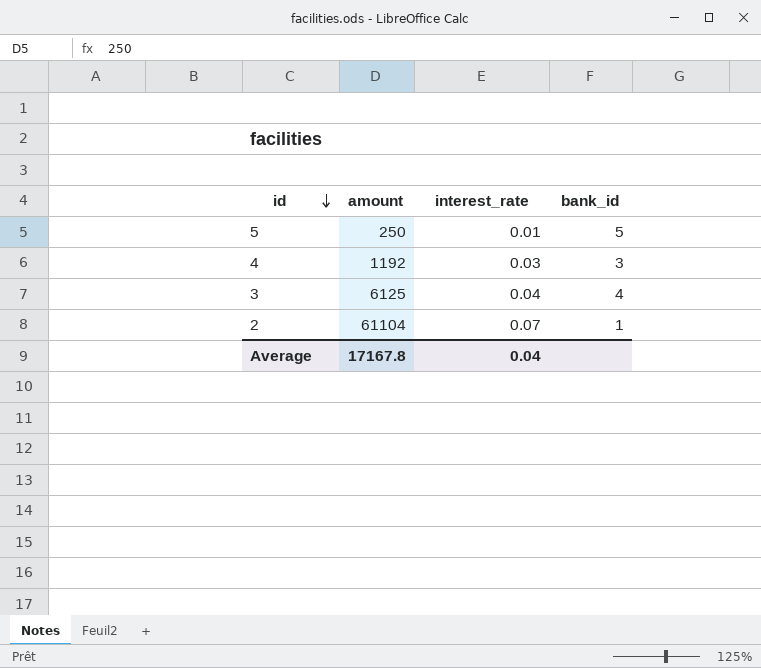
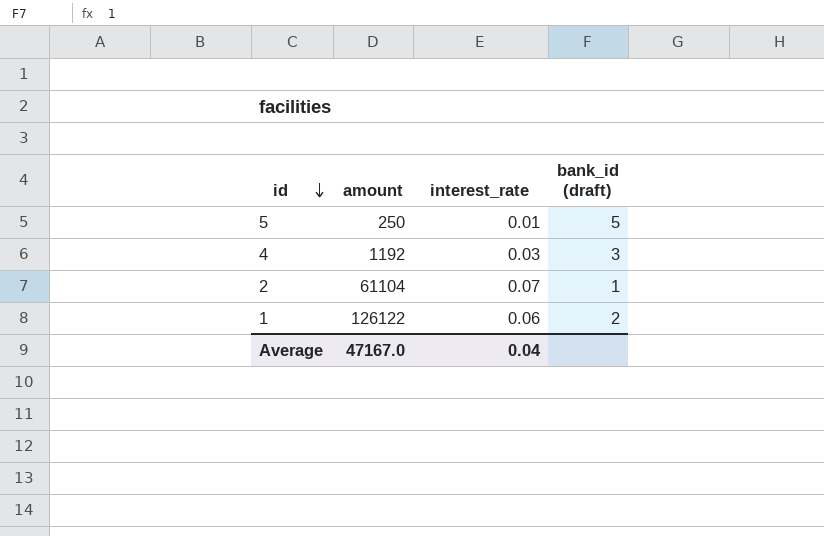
column name: bank_id -> bank_id (draft)
row 3: 6125 | 0.04 | 4 -> none
row 1: none -> 126122 | 0.06 | 2
Average | amount: 17167.8 -> 47167.0

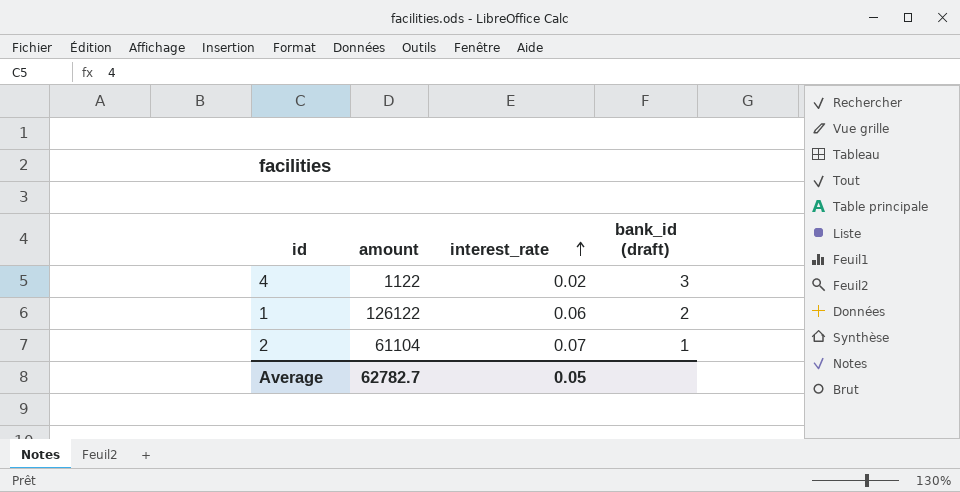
row order: id descending -> interest_rate ascending
row 5: 250 | 0.01 | 5 -> none
4 | amount: 1192 -> 1122
4 | interest_rate: 0.03 -> 0.02
Average | amount: 47167.0 -> 62782.7
Average | interest_rate: 0.04 -> 0.05

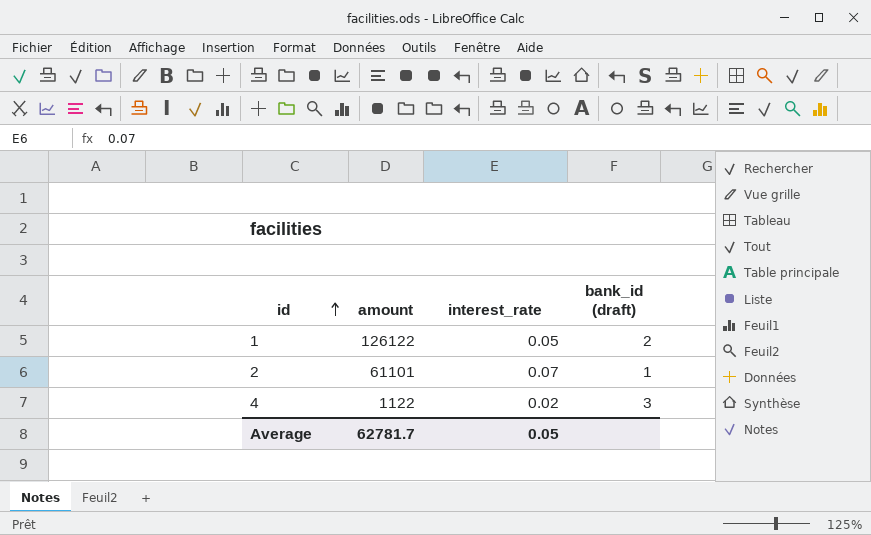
row order: interest_rate ascending -> id ascending
1 | interest_rate: 0.06 -> 0.05
2 | amount: 61104 -> 61101
Average | amount: 62782.7 -> 62781.7

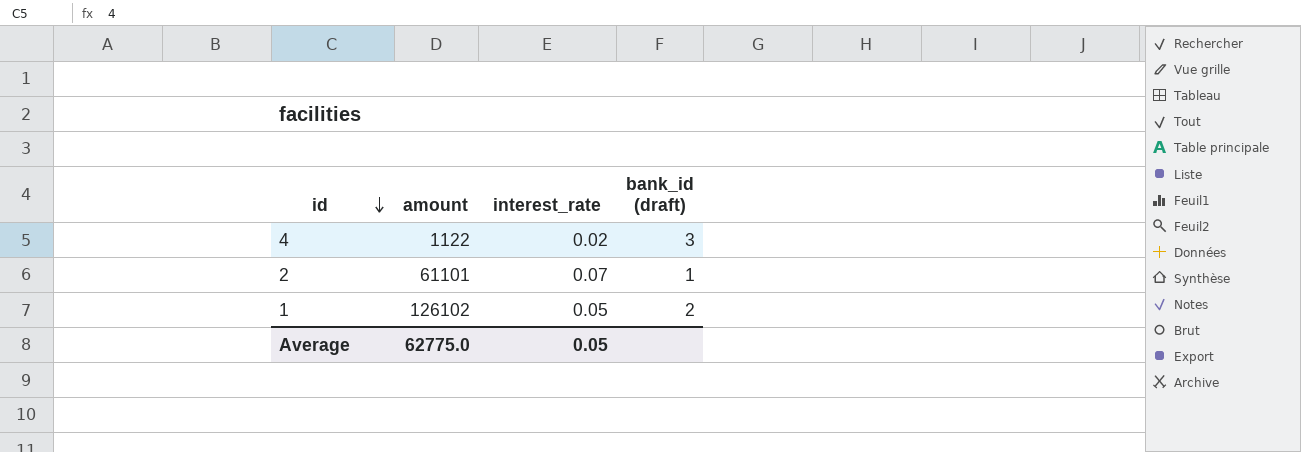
row order: id ascending -> id descending
1 | amount: 126122 -> 126102
Average | amount: 62781.7 -> 62775.0

